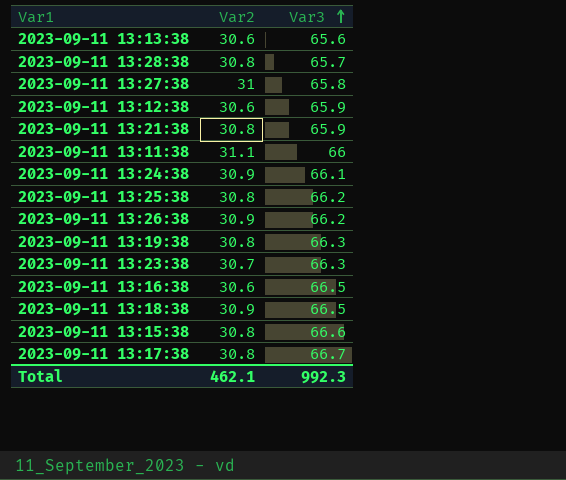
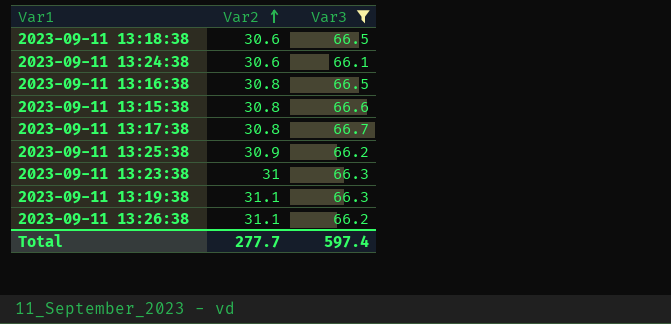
filter: none -> Var3 >= 66.1
row order: Var3 ascending -> Var2 ascending
2023-09-11 13:18:38 | Var2: 30.9 -> 30.6
2023-09-11 13:24:38 | Var2: 30.9 -> 30.6
2023-09-11 13:16:38 | Var2: 30.6 -> 30.8
2023-09-11 13:25:38 | Var2: 30.8 -> 30.9
2023-09-11 13:23:38 | Var2: 30.7 -> 31
2023-09-11 13:19:38 | Var2: 30.8 -> 31.1
2023-09-11 13:26:38 | Var2: 30.9 -> 31.1
Total | Var2: 462.1 -> 277.7
Total | Var3: 992.3 -> 597.4

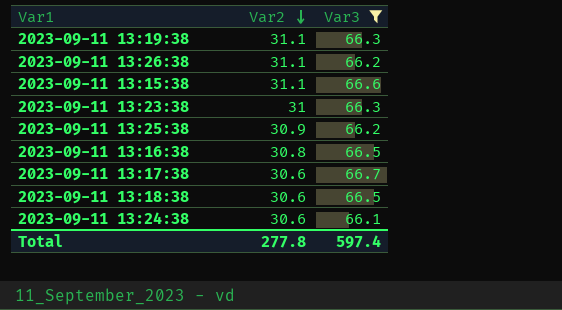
row order: Var2 ascending -> Var2 descending
2023-09-11 13:15:38 | Var2: 30.8 -> 31.1
2023-09-11 13:17:38 | Var2: 30.8 -> 30.6
Total | Var2: 277.7 -> 277.8

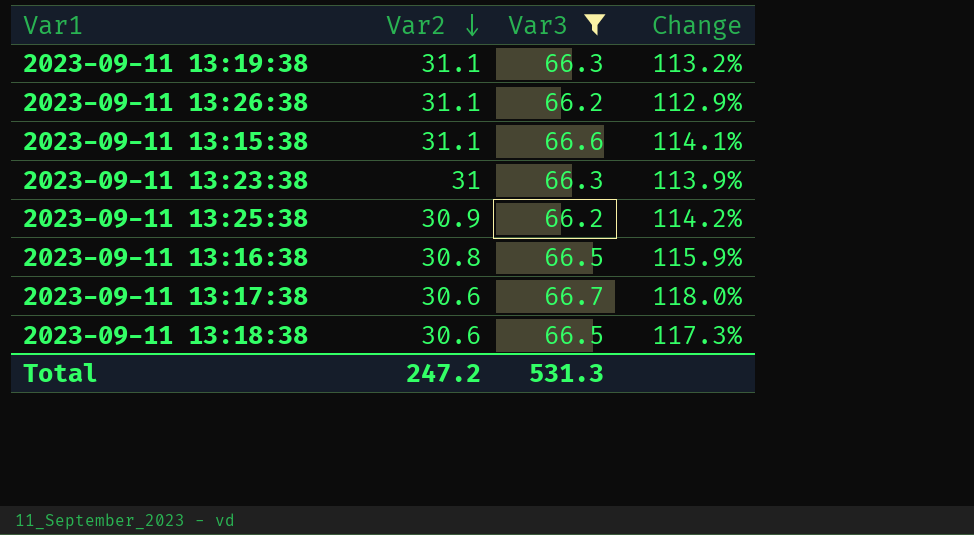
column Change | formula: none -> ([Var3] - [Var2]) / [Var2]
row 2023-09-11 13:24:38: 30.6 | 66.1 -> none
Total | Var2: 277.8 -> 247.2
Total | Var3: 597.4 -> 531.3

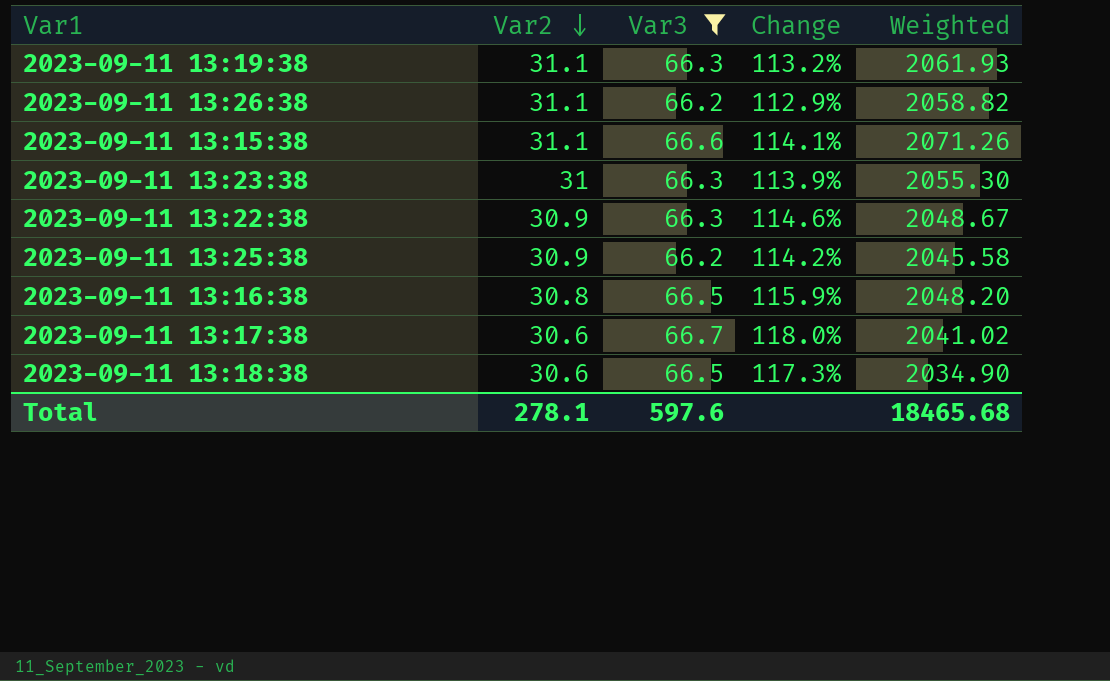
column Weighted | formula: none -> [Var2] * [Var3]
row 2023-09-11 13:22:38: none -> 30.9 | 66.3 | 114.6% | 2048.67
Total | Var2: 247.2 -> 278.1
Total | Var3: 531.3 -> 597.6

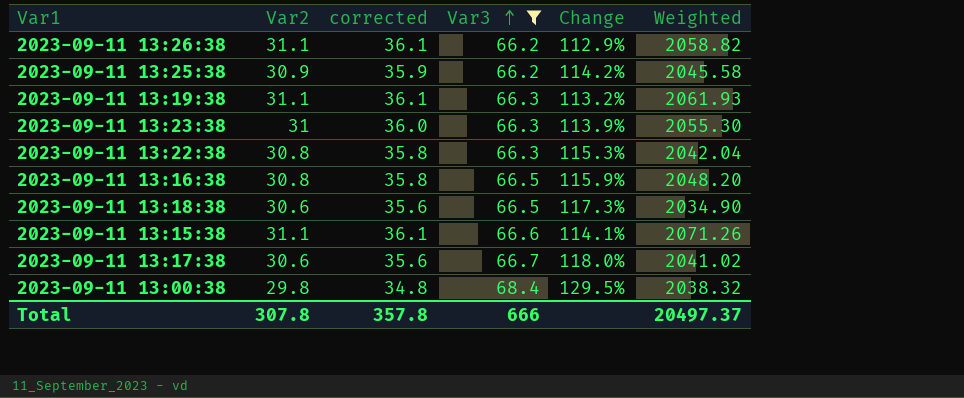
row order: Var2 descending -> Var3 ascending
column corrected | formula: none -> [Var2] + 5
2023-09-11 13:22:38 | Var2: 30.9 -> 30.8
2023-09-11 13:22:38 | Change: 114.6% -> 115.3%
2023-09-11 13:22:38 | Weighted: 2048.67 -> 2042.04
row 2023-09-11 13:00:38: none -> 29.8 | 34.8 | 68.4 | 129.5% | 2038.32
Total | Var2: 278.1 -> 307.8
Total | Var3: 597.6 -> 666
Total | Weighted: 18465.68 -> 20497.37

